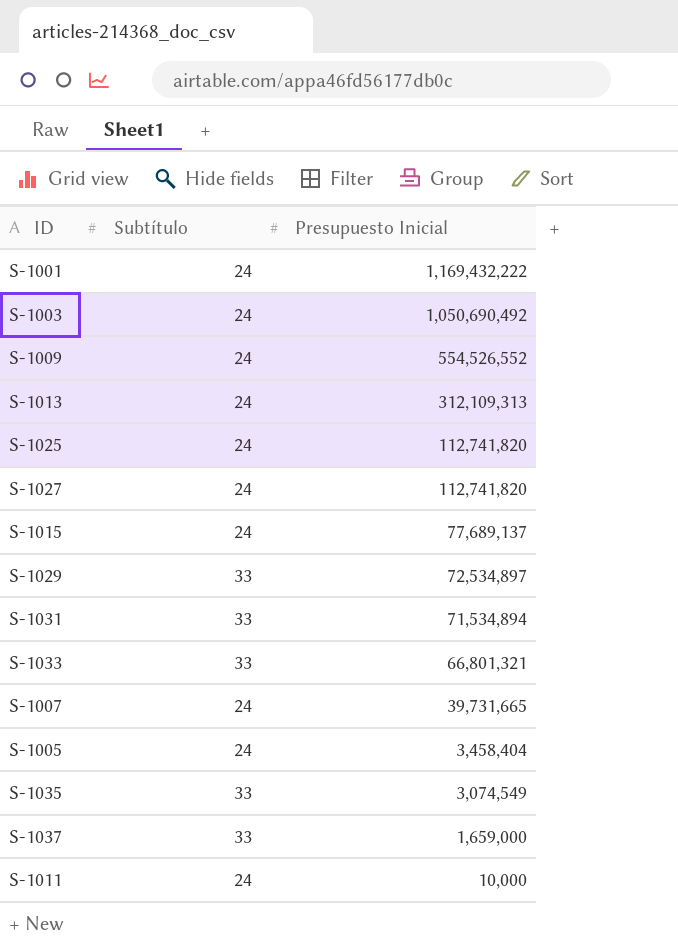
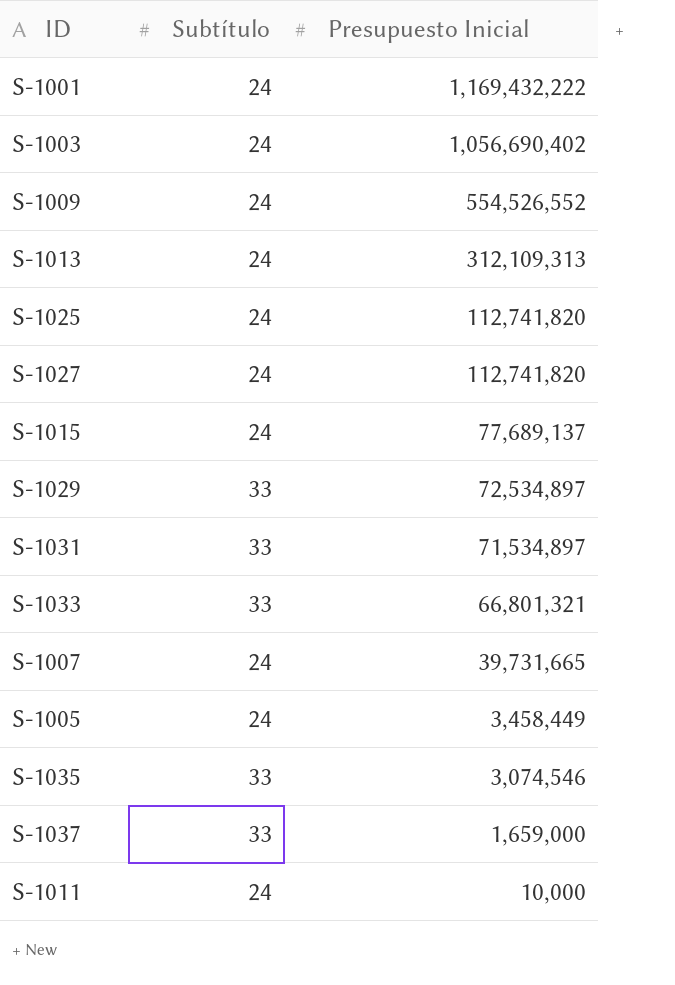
S-1003 | Presupuesto Inicial: 1,050,690,492 -> 1,056,690,402
S-1031 | Presupuesto Inicial: 71,534,894 -> 71,534,897
S-1005 | Presupuesto Inicial: 3,458,404 -> 3,458,449
S-1035 | Presupuesto Inicial: 3,074,549 -> 3,074,546

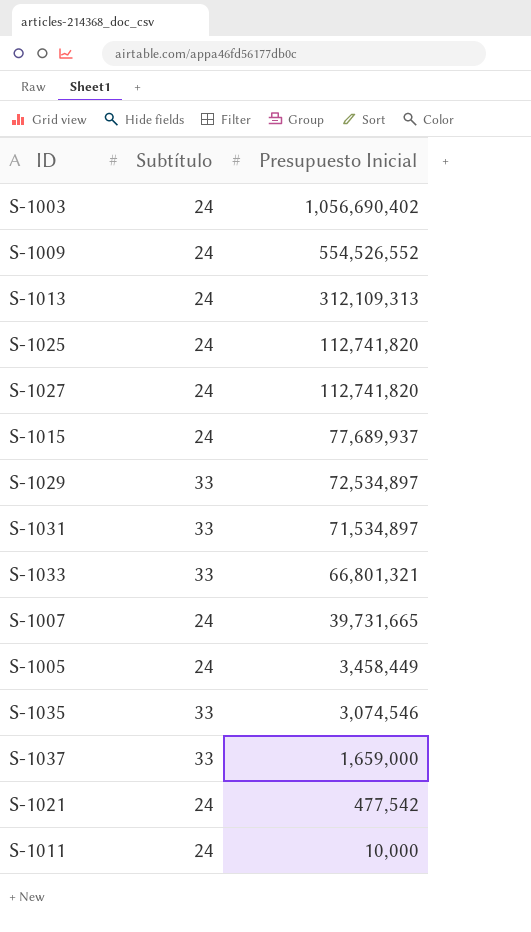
row S-1001: 24 | 1,169,432,222 -> none
S-1015 | Presupuesto Inicial: 77,689,137 -> 77,689,937
row S-1021: none -> 24 | 477,542

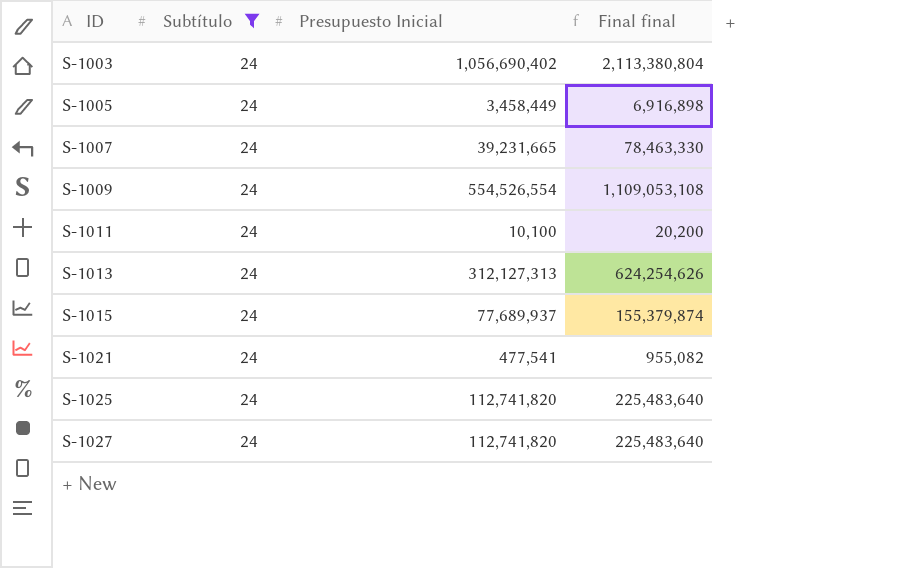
filter: none -> Subtítulo = 24
row order: Presupuesto Inicial descending -> ID ascending
column Final final | formula: none -> [Presupuesto Inicial] * 2
S-1007 | Presupuesto Inicial: 39,731,665 -> 39,231,665
S-1009 | Presupuesto Inicial: 554,526,552 -> 554,526,554
S-1011 | Presupuesto Inicial: 10,000 -> 10,100
S-1013 | Presupuesto Inicial: 312,109,313 -> 312,127,313
S-1021 | Presupuesto Inicial: 477,542 -> 477,541

